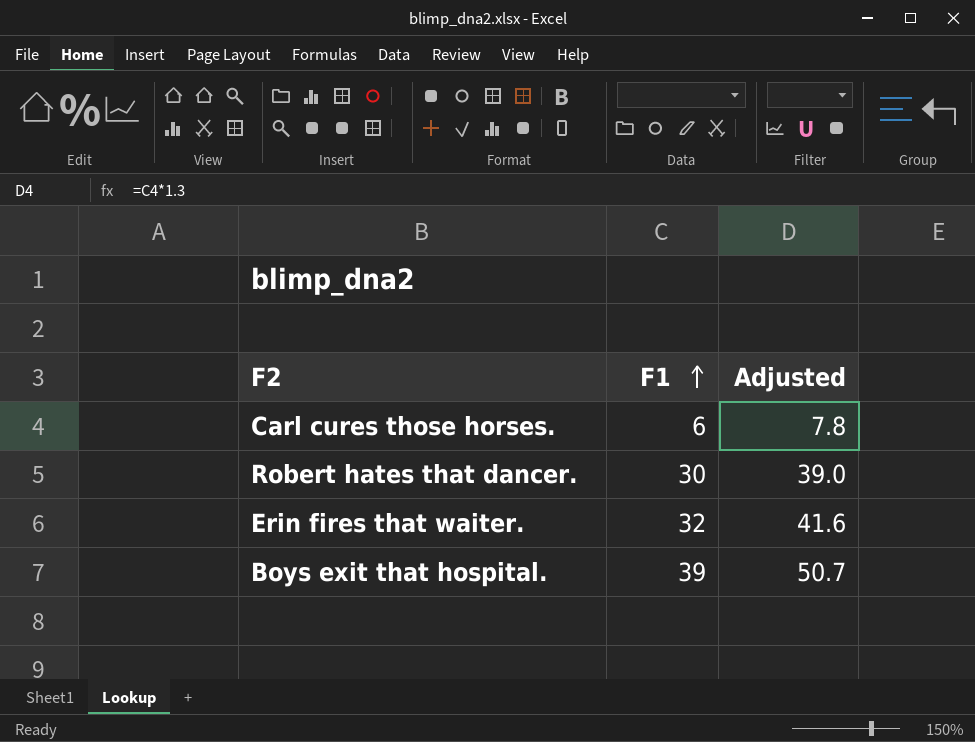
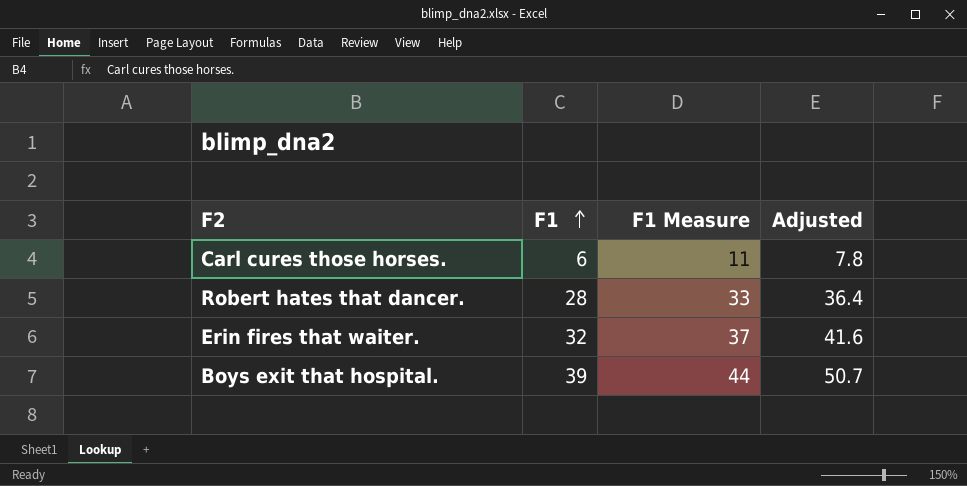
column F1 Measure | formula: none -> [F1] + 5
Robert hates that dancer. | F1: 30 -> 28
Robert hates that dancer. | Adjusted: 39.0 -> 36.4

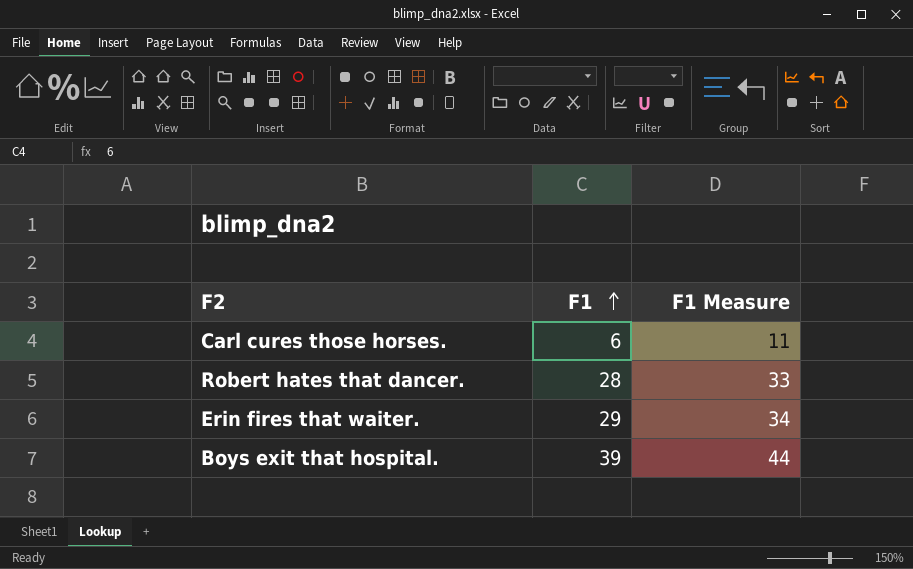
column Adjusted | formula: [F1] * 1.3 -> none
Erin fires that waiter. | F1: 32 -> 29
Erin fires that waiter. | F1 Measure: 37 -> 34

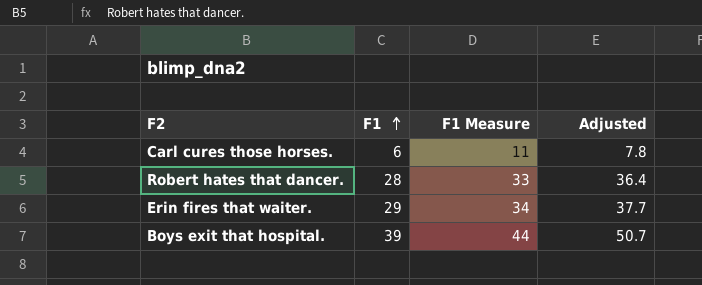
column Adjusted | formula: none -> [F1] * 1.3

